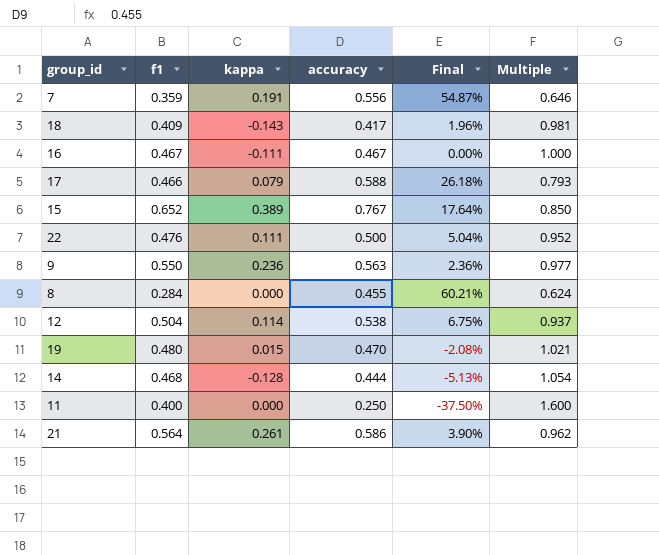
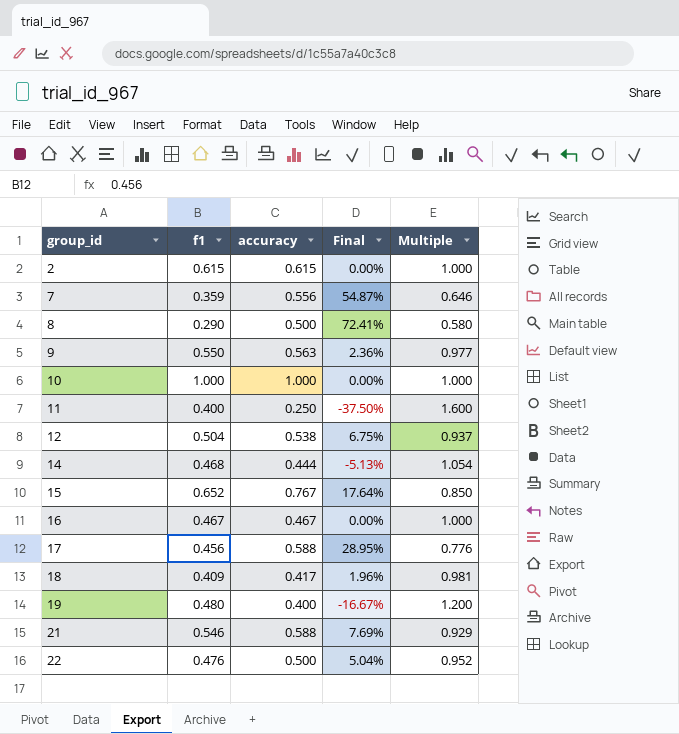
row order: none -> group_id ascending
column kappa | position: 3 -> none
row 2: none -> 0.615 | 0.615 | 0.00% | 1.000
8 | f1: 0.284 -> 0.290
8 | accuracy: 0.455 -> 0.500
8 | Final: 60.21% -> 72.41%
8 | Multiple: 0.624 -> 0.580
row 10: none -> 1.000 | 1.000 | 0.00% | 1.000
17 | f1: 0.466 -> 0.456
17 | Final: 26.18% -> 28.95%
17 | Multiple: 0.793 -> 0.776
19 | accuracy: 0.470 -> 0.400
19 | Final: -2.08% -> -16.67%
19 | Multiple: 1.021 -> 1.200
21 | f1: 0.564 -> 0.546
21 | accuracy: 0.586 -> 0.588
21 | Final: 3.90% -> 7.69%
21 | Multiple: 0.962 -> 0.929

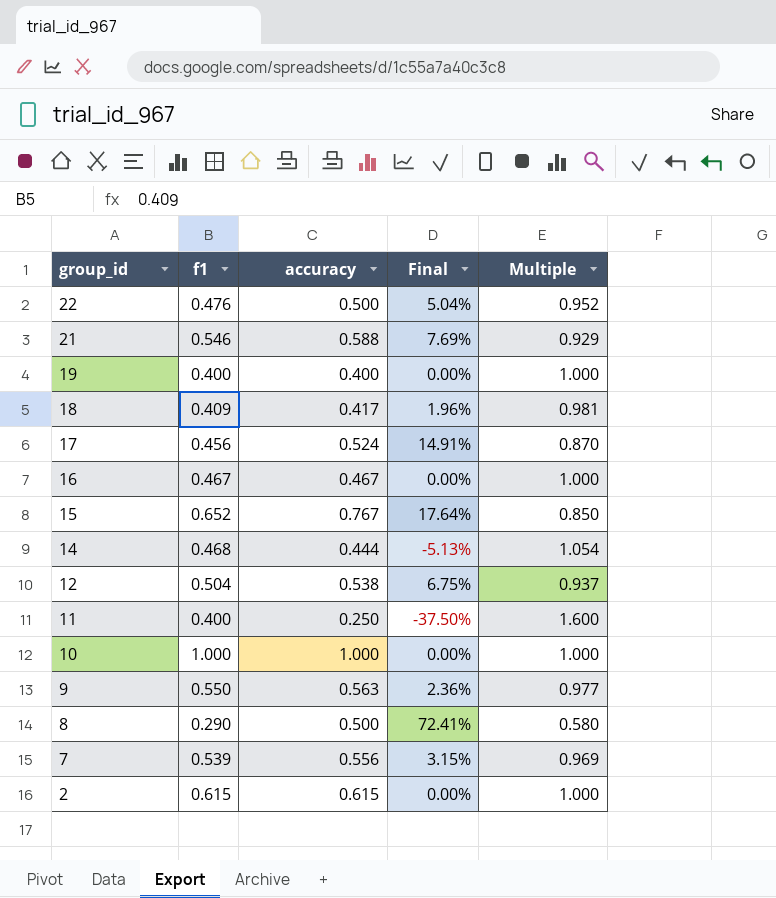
row order: group_id ascending -> group_id descending
19 | f1: 0.480 -> 0.400
19 | Final: -16.67% -> 0.00%
19 | Multiple: 1.200 -> 1.000
17 | accuracy: 0.588 -> 0.524
17 | Final: 28.95% -> 14.91%
17 | Multiple: 0.776 -> 0.870
7 | f1: 0.359 -> 0.539
7 | Final: 54.87% -> 3.15%
7 | Multiple: 0.646 -> 0.969

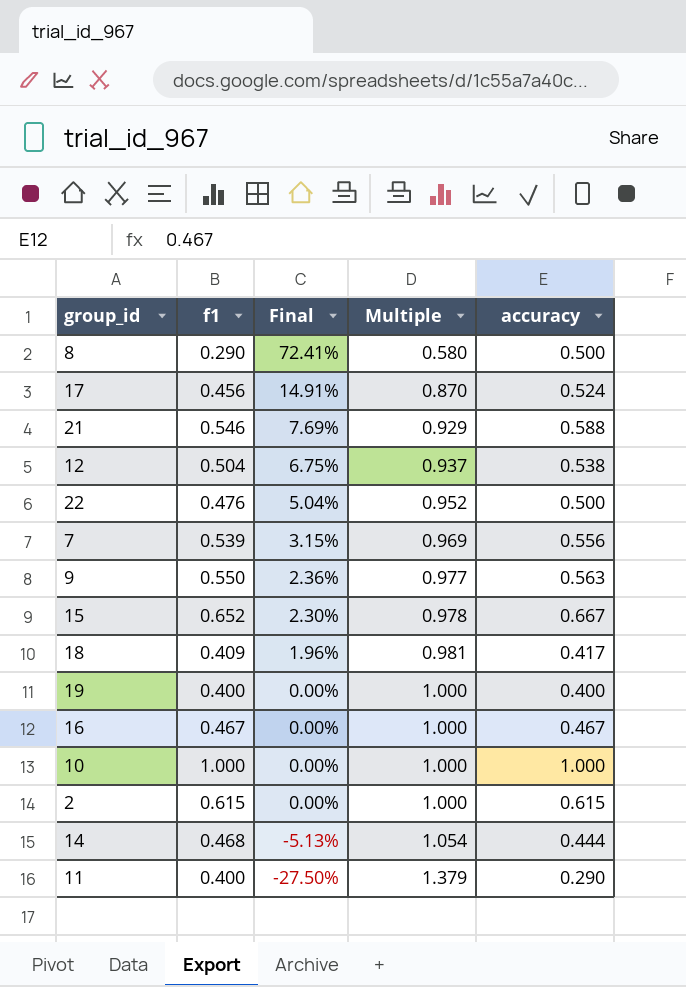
row order: group_id descending -> Final descending
column accuracy | position: 3 -> 5
15 | Final: 17.64% -> 2.30%
15 | Multiple: 0.850 -> 0.978
15 | accuracy: 0.767 -> 0.667
11 | Final: -37.50% -> -27.50%
11 | Multiple: 1.600 -> 1.379
11 | accuracy: 0.250 -> 0.290

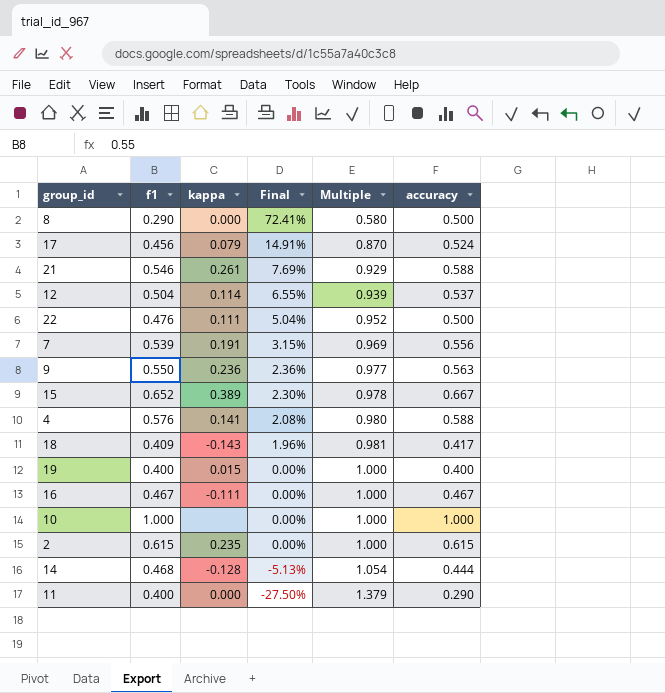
column kappa | position: none -> 3
12 | Final: 6.75% -> 6.55%
12 | Multiple: 0.937 -> 0.939
12 | accuracy: 0.538 -> 0.537
row 4: none -> 0.576 | 0.141 | 2.08% | 0.980 | 0.588

